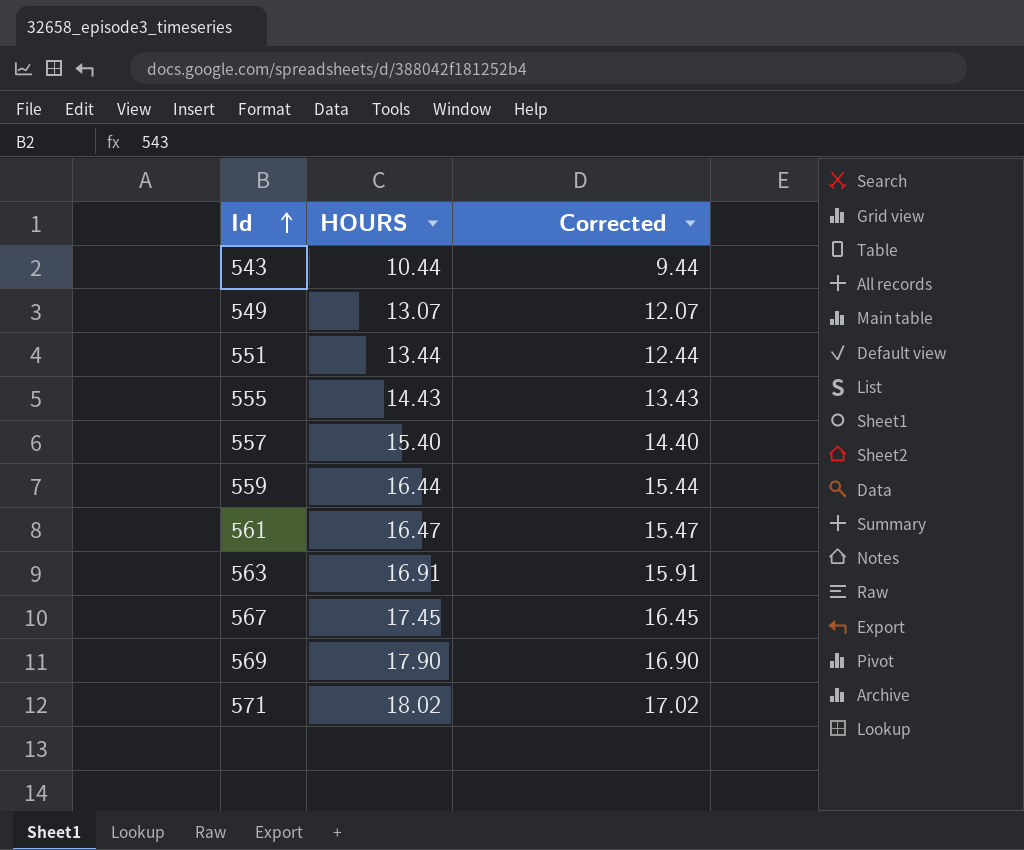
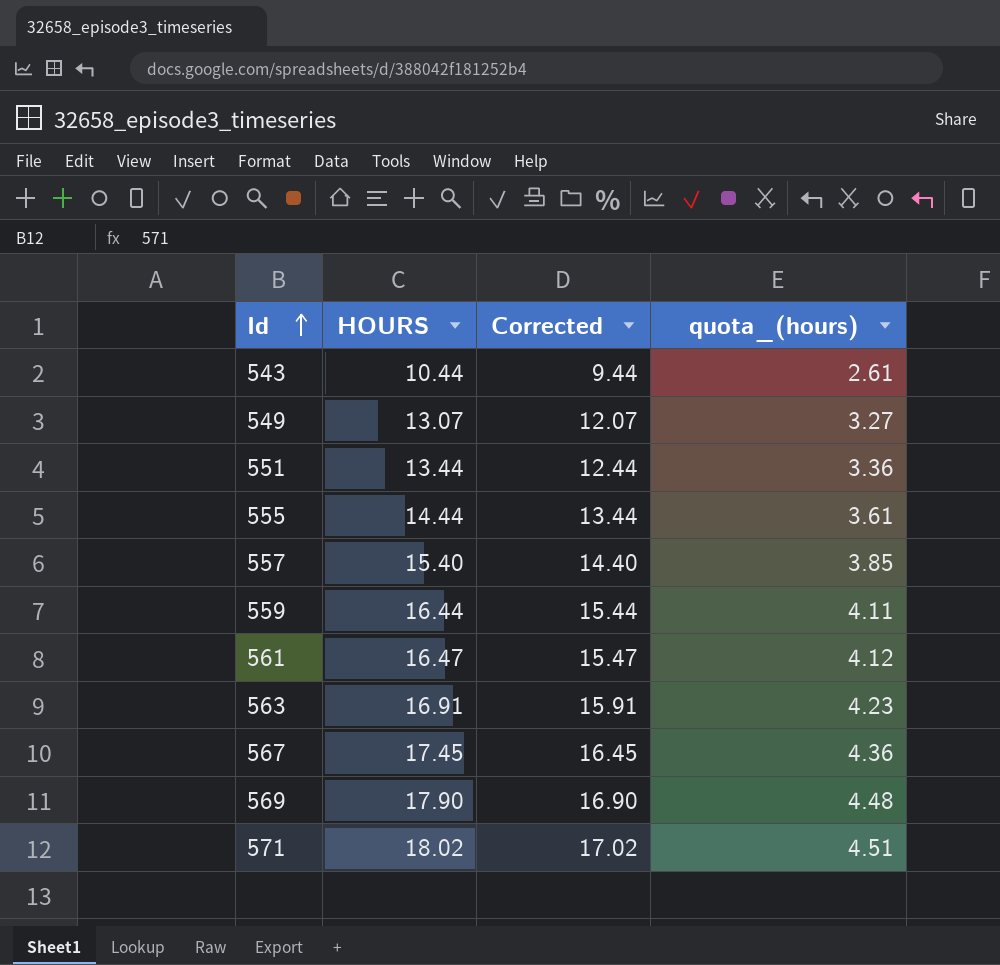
column quota_(hours) | formula: none -> [HOURS] * 0.25
555 | HOURS: 14.43 -> 14.44
555 | Corrected: 13.43 -> 13.44

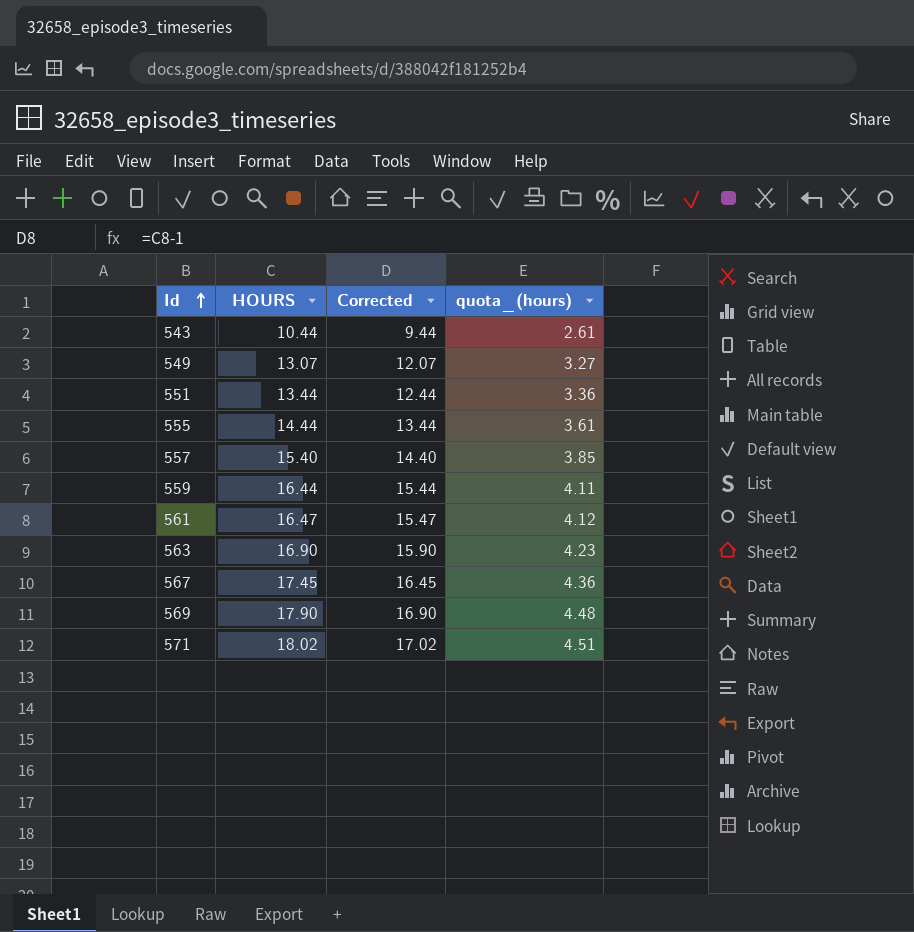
563 | HOURS: 16.91 -> 16.90
563 | Corrected: 15.91 -> 15.90

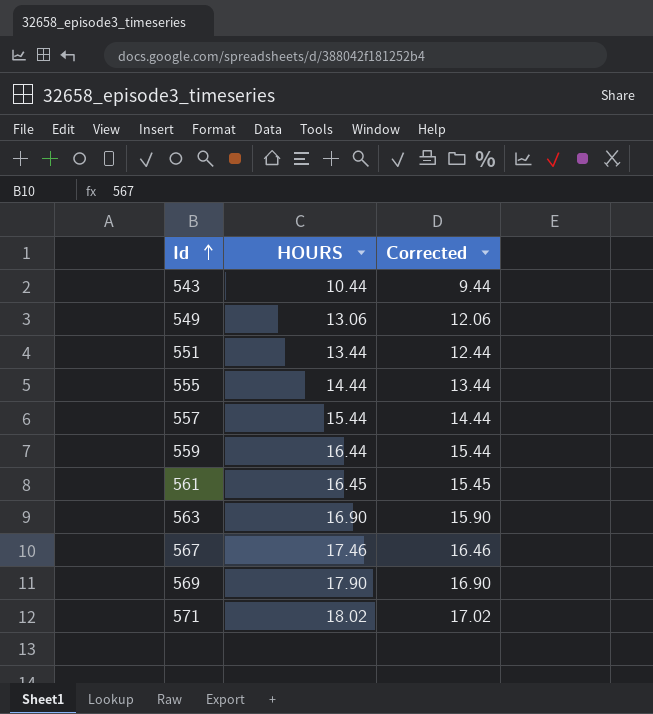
column quota_(hours) | formula: [HOURS] * 0.25 -> none
549 | HOURS: 13.07 -> 13.06
549 | Corrected: 12.07 -> 12.06
557 | HOURS: 15.40 -> 15.44
557 | Corrected: 14.40 -> 14.44
561 | HOURS: 16.47 -> 16.45
561 | Corrected: 15.47 -> 15.45
567 | HOURS: 17.45 -> 17.46
567 | Corrected: 16.45 -> 16.46

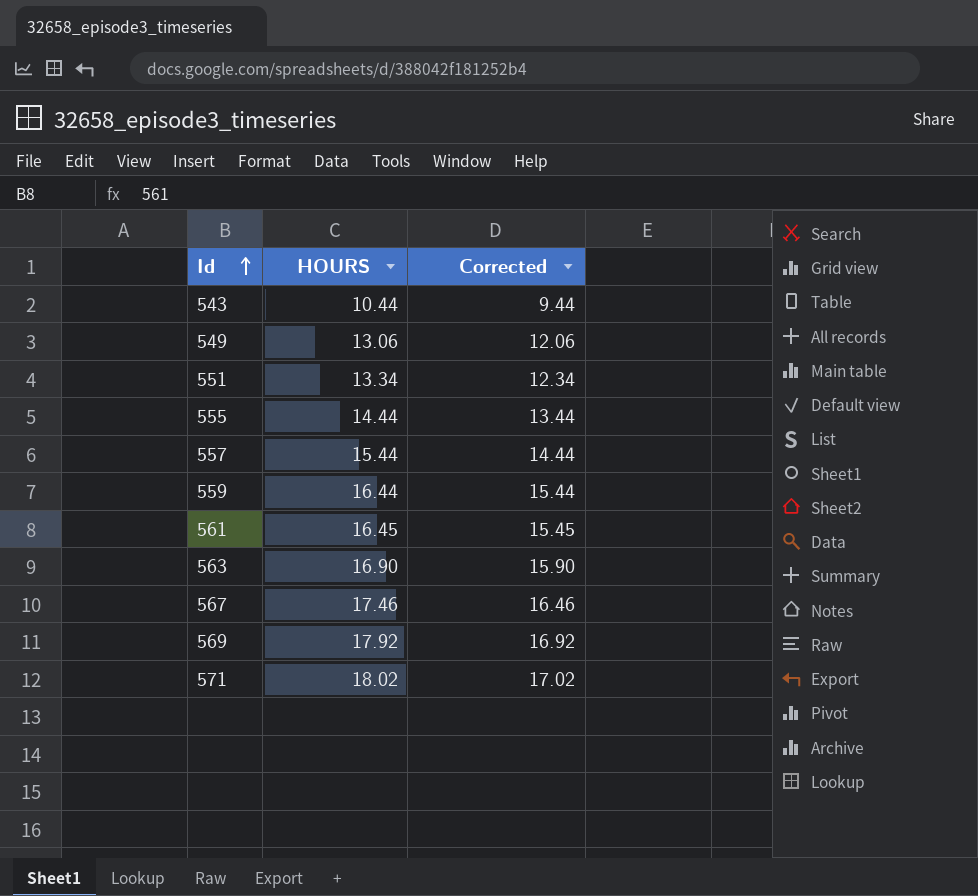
551 | HOURS: 13.44 -> 13.34
551 | Corrected: 12.44 -> 12.34
569 | HOURS: 17.90 -> 17.92
569 | Corrected: 16.90 -> 16.92

